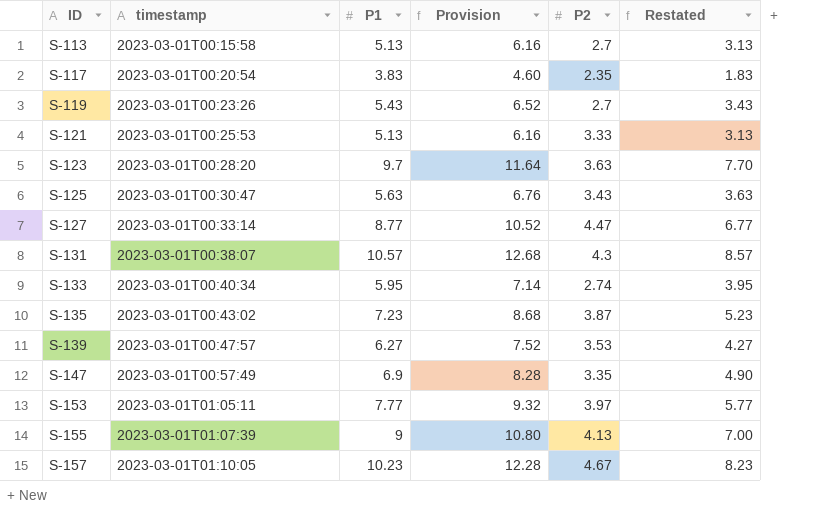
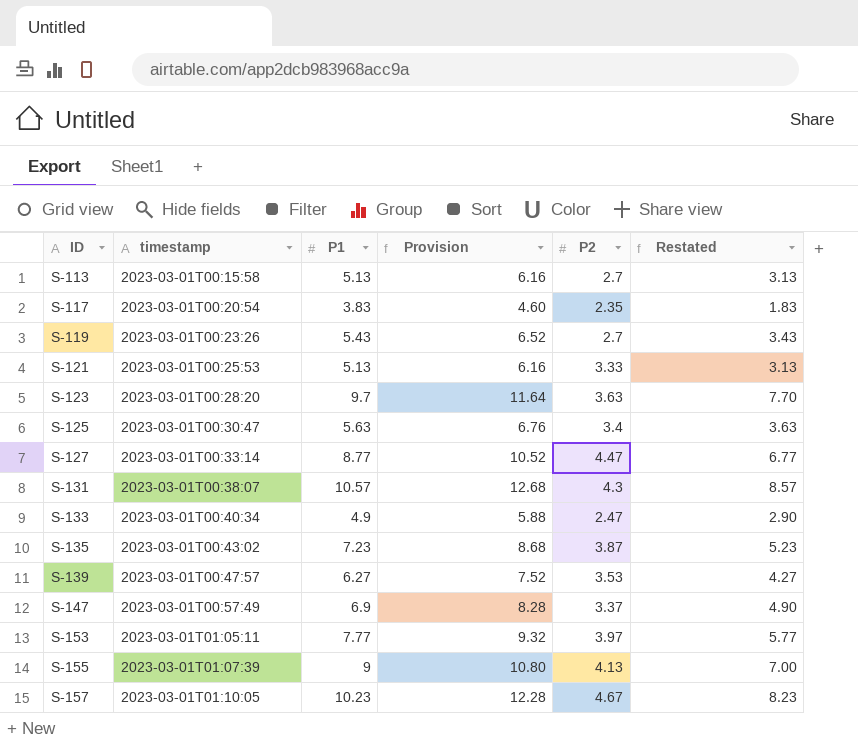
S-125 | P2: 3.43 -> 3.4
S-133 | P1: 5.95 -> 4.9
S-133 | Provision: 7.14 -> 5.88
S-133 | P2: 2.74 -> 2.47
S-133 | Restated: 3.95 -> 2.90
S-147 | P2: 3.35 -> 3.37

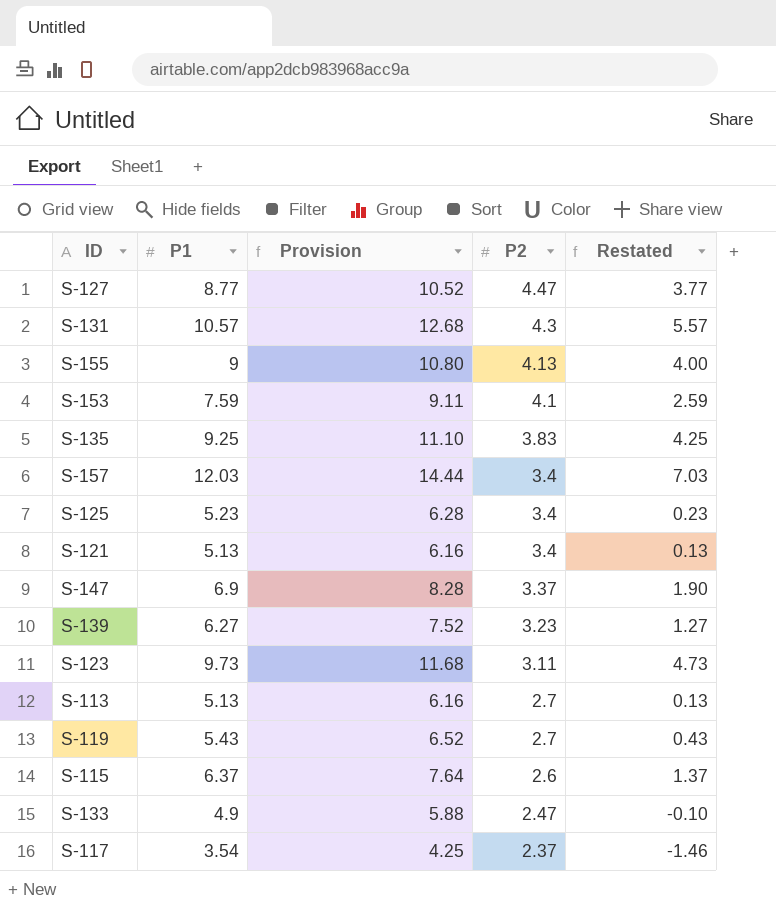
row order: ID ascending -> P2 descending
column timestamp | position: 2 -> none
column Restated | formula: [P1] - 2 -> [P1] - 5
S-153 | P1: 7.77 -> 7.59
S-153 | Provision: 9.32 -> 9.11
S-153 | P2: 3.97 -> 4.1
S-135 | P1: 7.23 -> 9.25
S-135 | Provision: 8.68 -> 11.10
S-135 | P2: 3.87 -> 3.83
S-157 | P1: 10.23 -> 12.03
S-157 | Provision: 12.28 -> 14.44
S-157 | P2: 4.67 -> 3.4
S-125 | P1: 5.63 -> 5.23
S-125 | Provision: 6.76 -> 6.28
S-121 | P2: 3.33 -> 3.4
S-139 | P2: 3.53 -> 3.23
S-123 | P1: 9.7 -> 9.73
S-123 | Provision: 11.64 -> 11.68
S-123 | P2: 3.63 -> 3.11
row S-115: none -> 6.37 | 7.64 | 2.6 | 1.37
S-117 | P1: 3.83 -> 3.54
S-117 | Provision: 4.60 -> 4.25
S-117 | P2: 2.35 -> 2.37

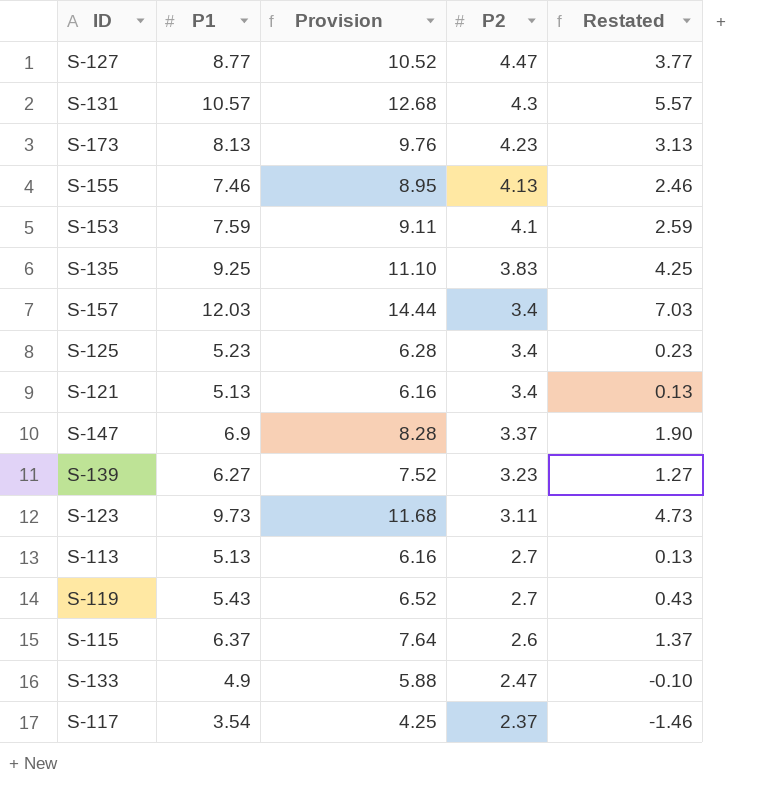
row S-173: none -> 8.13 | 9.76 | 4.23 | 3.13
S-155 | P1: 9 -> 7.46
S-155 | Provision: 10.80 -> 8.95
S-155 | Restated: 4.00 -> 2.46

